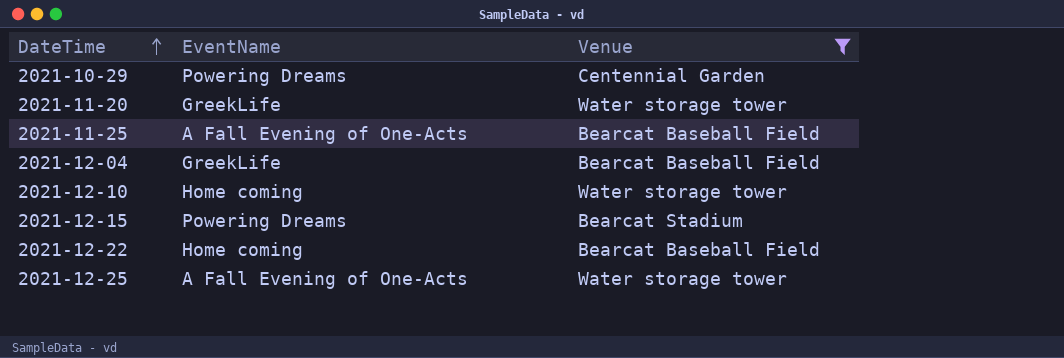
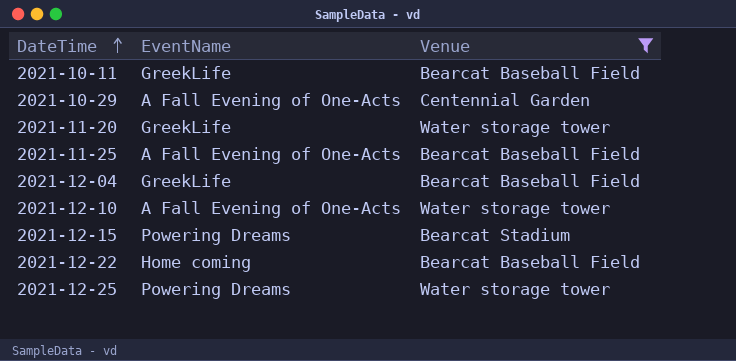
row 2021-10-11: none -> GreekLife | Bearcat Baseball Field
2021-10-29 | EventName: Powering Dreams -> A Fall Evening of One-Acts
2021-12-10 | EventName: Home coming -> A Fall Evening of One-Acts
2021-12-25 | EventName: A Fall Evening of One-Acts -> Powering Dreams

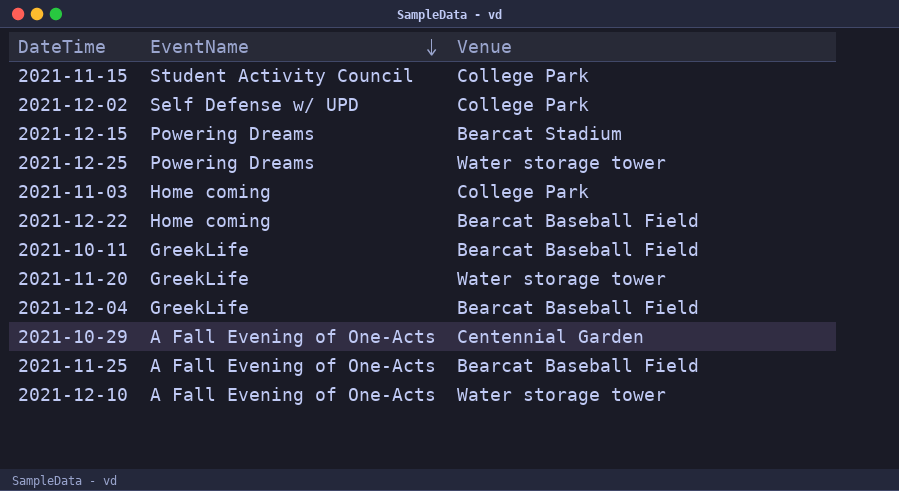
filter: Venue != College Park -> none
row order: DateTime ascending -> EventName descending

